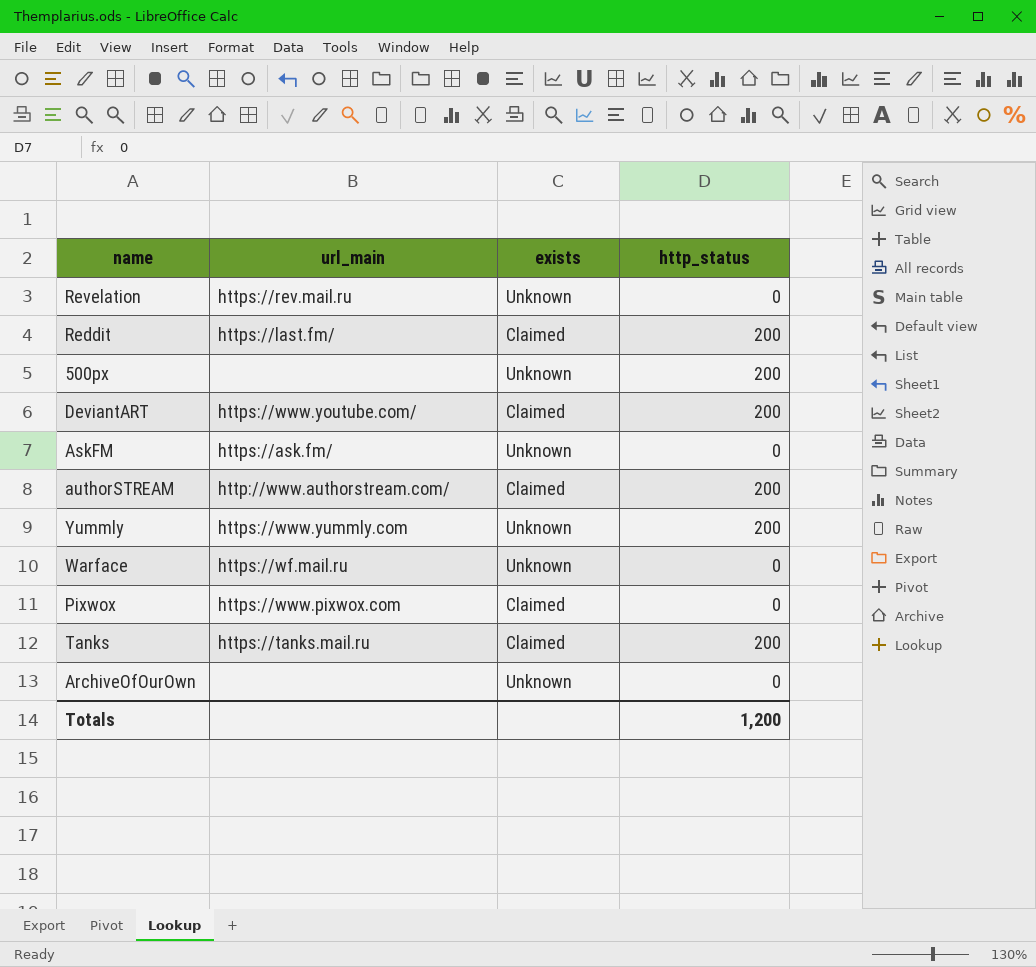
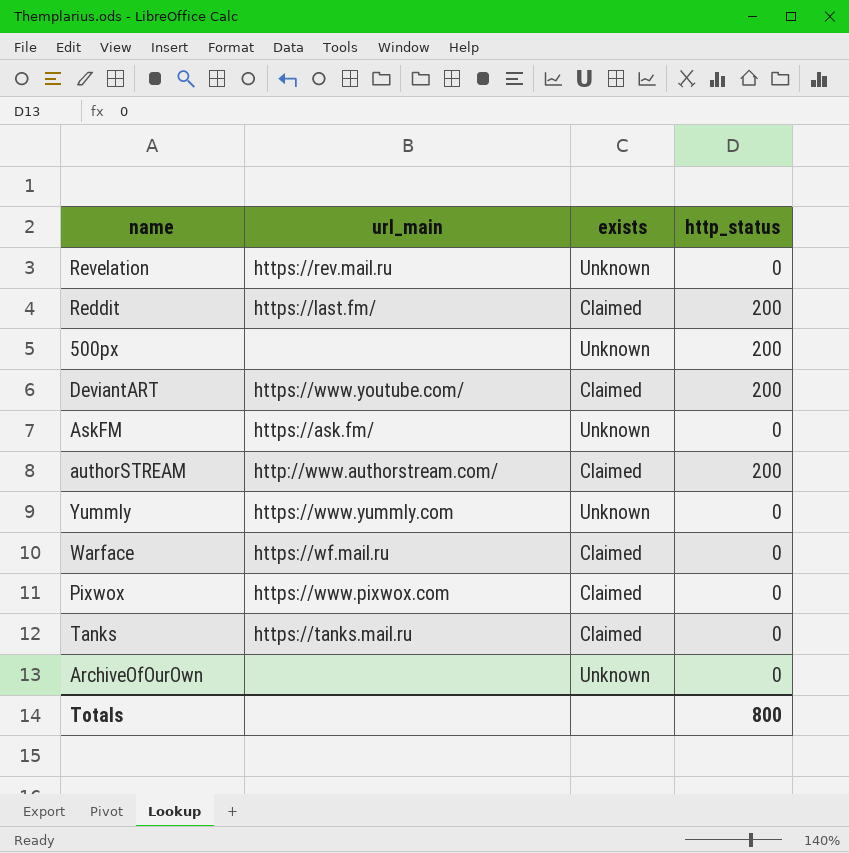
Yummly | http_status: 200 -> 0
Warface | exists: Unknown -> Claimed
Tanks | http_status: 200 -> 0
Totals | http_status: 1,200 -> 800

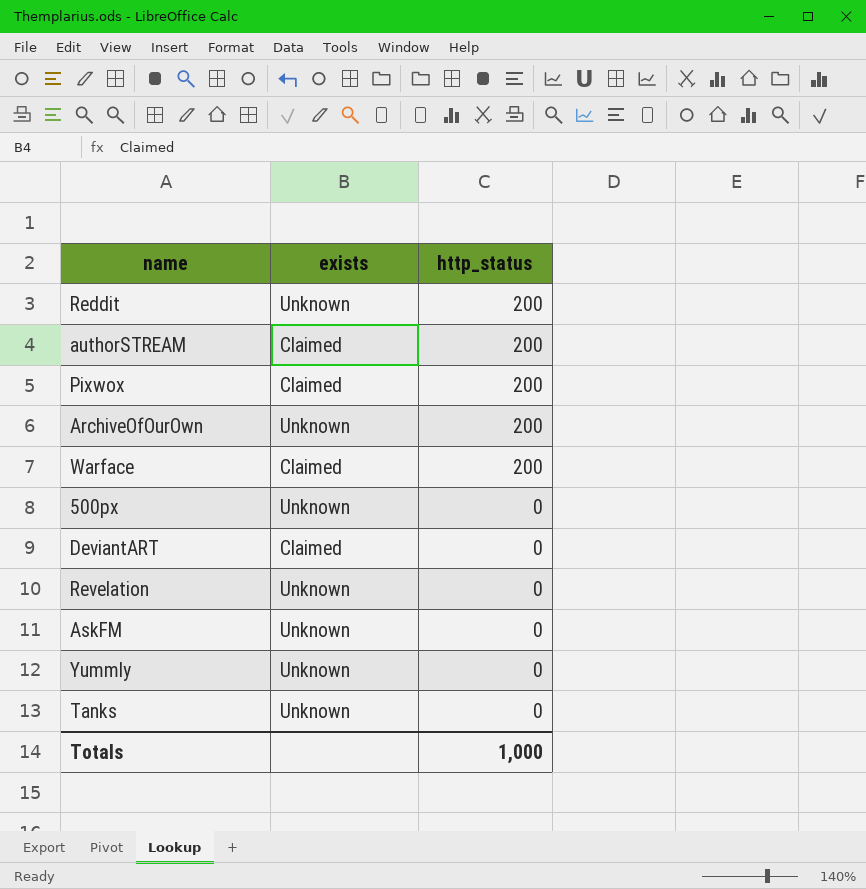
row order: none -> http_status descending
column url_main | position: 2 -> none
Reddit | exists: Claimed -> Unknown
Pixwox | http_status: 0 -> 200
ArchiveOfOurOwn | http_status: 0 -> 200
Warface | http_status: 0 -> 200
500px | http_status: 200 -> 0
DeviantART | http_status: 200 -> 0
Tanks | exists: Claimed -> Unknown
Totals | http_status: 800 -> 1,000

